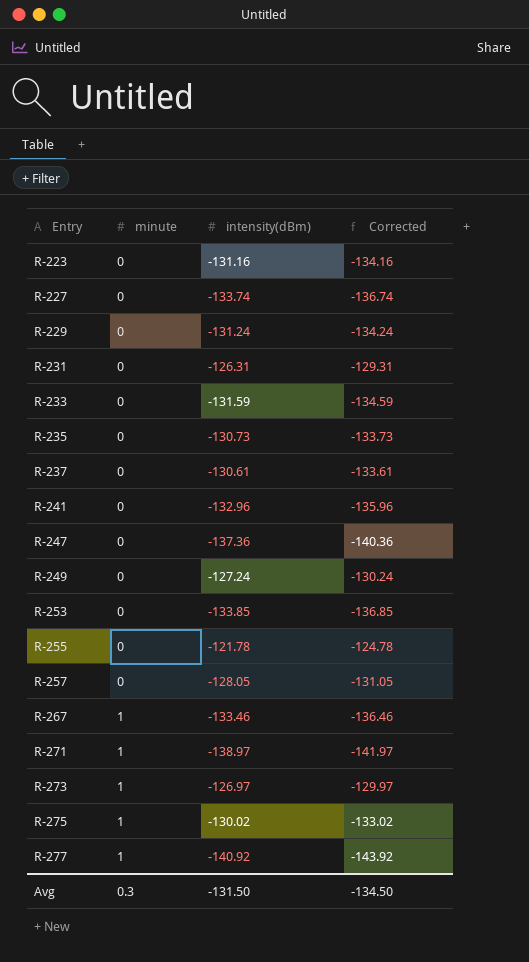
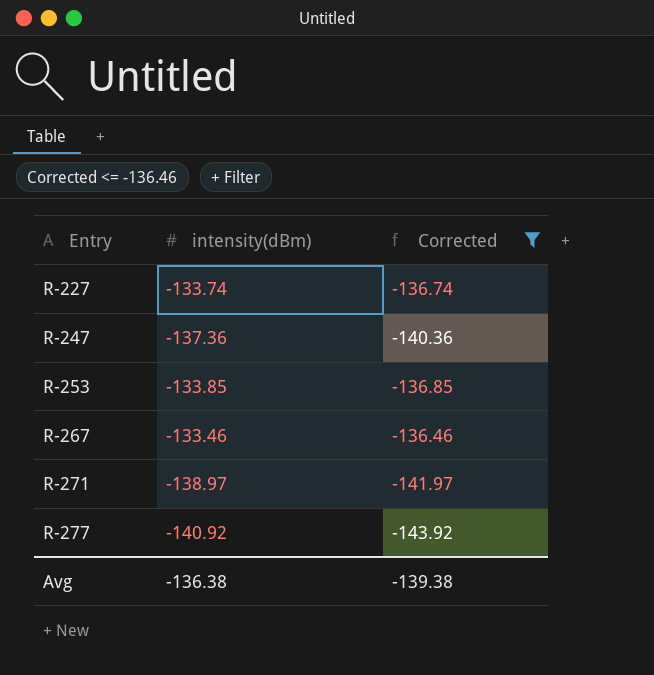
filter: none -> Corrected <= -136.46
column minute | position: 2 -> none
Avg | intensity(dBm): -131.50 -> -136.38
Avg | Corrected: -134.50 -> -139.38

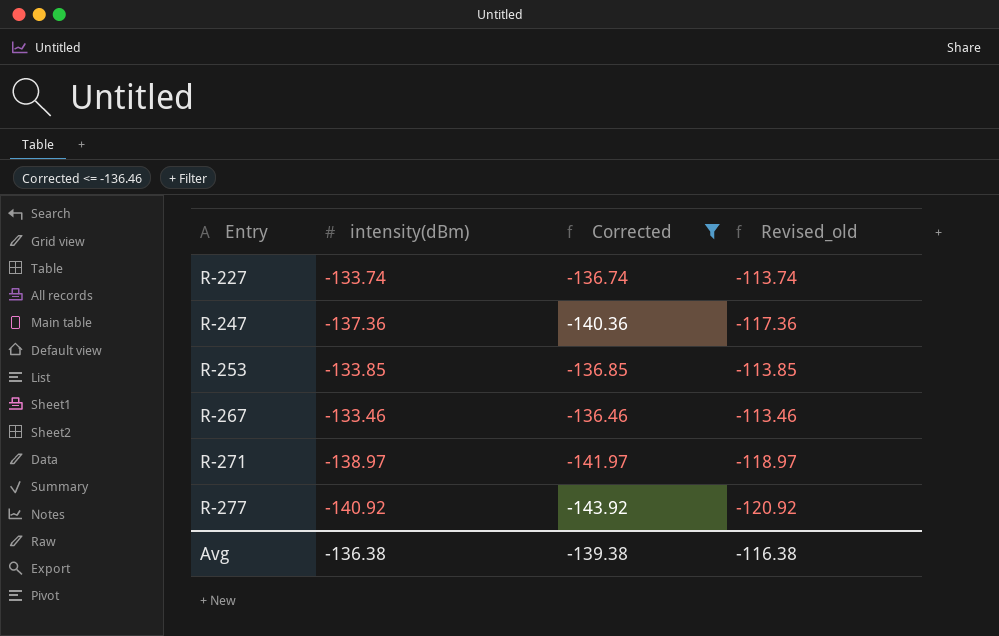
column Revised_old | formula: none -> [intensity(dBm)] + 20

